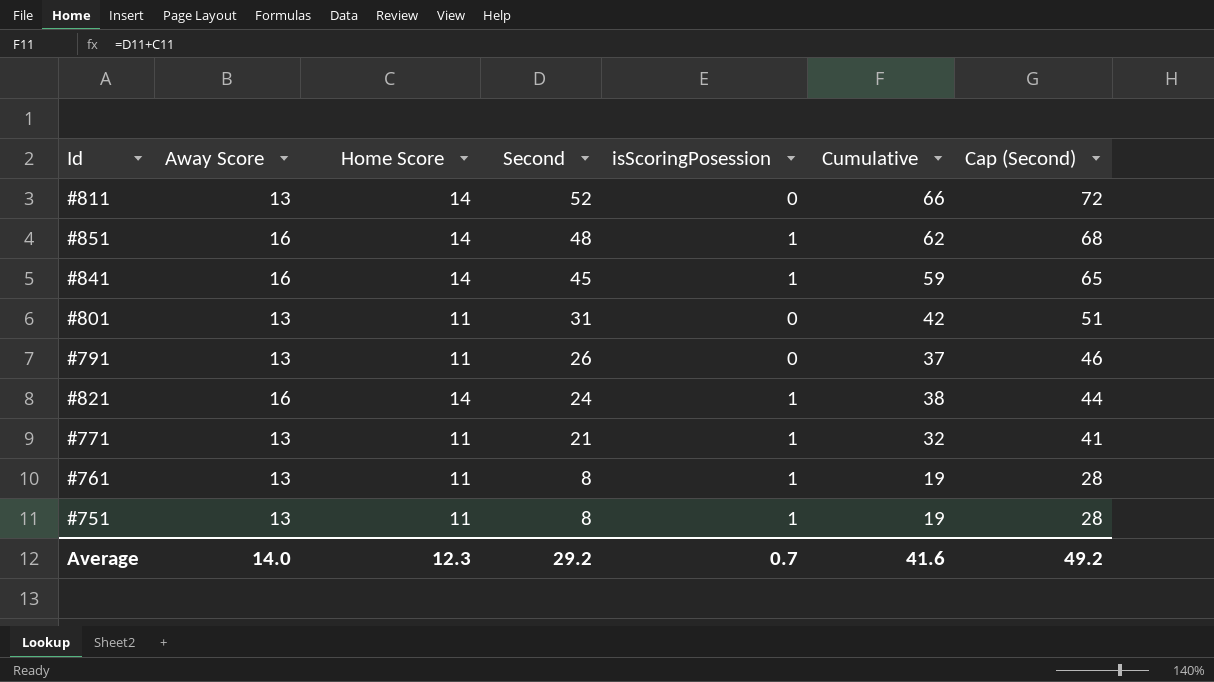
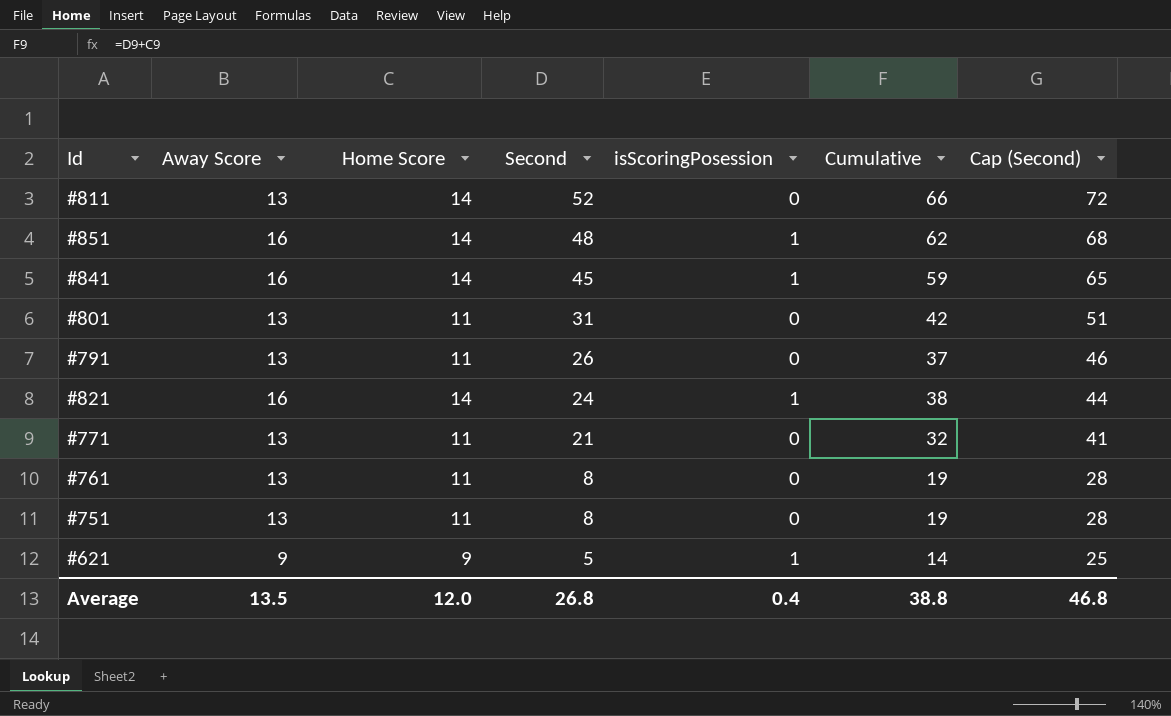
#771 | isScoringPosession: 1 -> 0
#761 | isScoringPosession: 1 -> 0
#751 | isScoringPosession: 1 -> 0
row #621: none -> 9 | 9 | 5 | 1 | 14 | 25
Average | Away Score: 14.0 -> 13.5
Average | Home Score: 12.3 -> 12.0
Average | Second: 29.2 -> 26.8
Average | isScoringPosession: 0.7 -> 0.4
Average | Cumulative: 41.6 -> 38.8
Average | Cap (Second): 49.2 -> 46.8

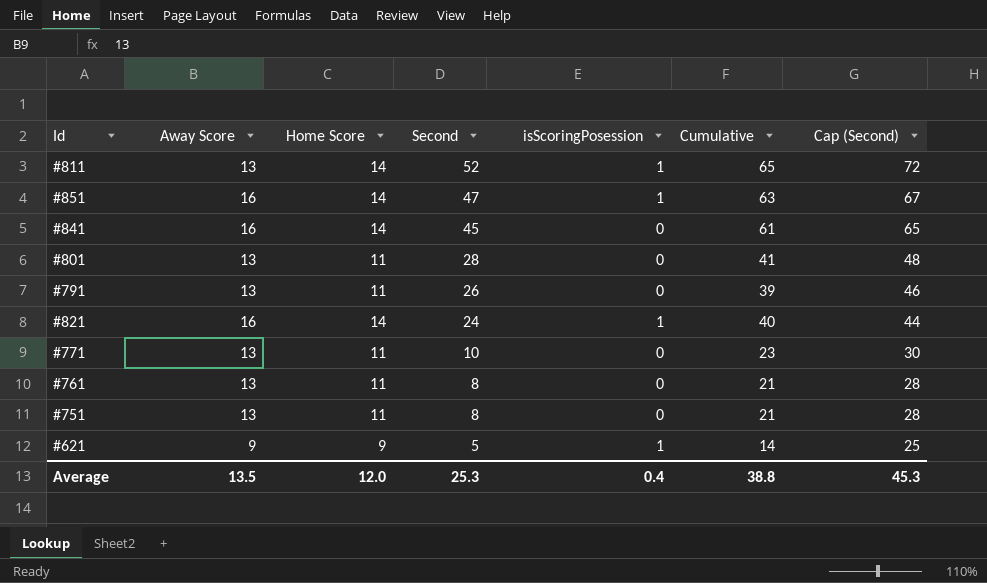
column Cumulative | formula: [Home Score] + [Second] -> [Away Score] + [Second]
#811 | isScoringPosession: 0 -> 1
#851 | Second: 48 -> 47
#851 | Cap (Second): 68 -> 67
#841 | isScoringPosession: 1 -> 0
#801 | Second: 31 -> 28
#801 | Cap (Second): 51 -> 48
#771 | Second: 21 -> 10
#771 | Cap (Second): 41 -> 30
Average | Second: 26.8 -> 25.3
Average | Cap (Second): 46.8 -> 45.3

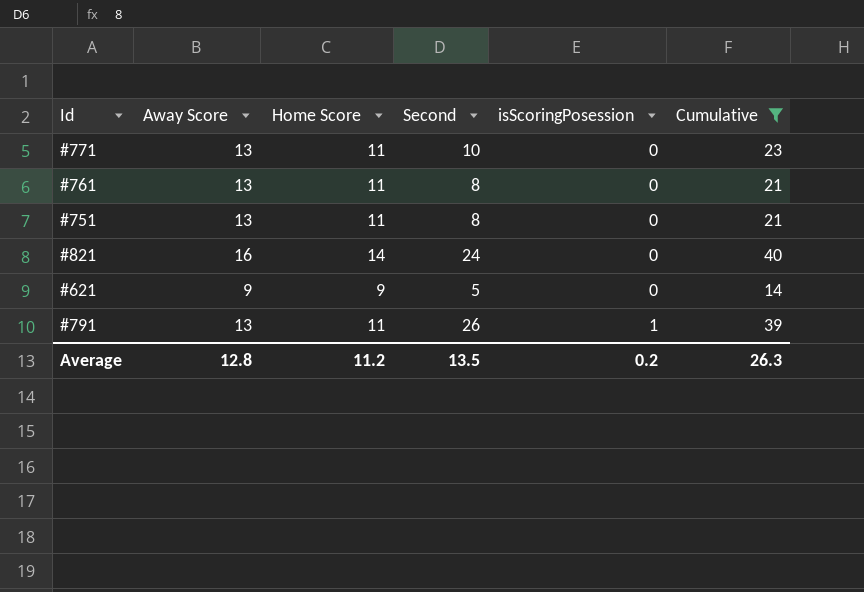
filter: none -> Cumulative <= 40
row order: Second descending -> isScoringPosession ascending
column Cap (Second) | formula: [Second] + 20 -> none
#821 | isScoringPosession: 1 -> 0
#621 | isScoringPosession: 1 -> 0
#791 | isScoringPosession: 0 -> 1
Average | Away Score: 13.5 -> 12.8
Average | Home Score: 12.0 -> 11.2
Average | Second: 25.3 -> 13.5
Average | isScoringPosession: 0.4 -> 0.2
Average | Cumulative: 38.8 -> 26.3

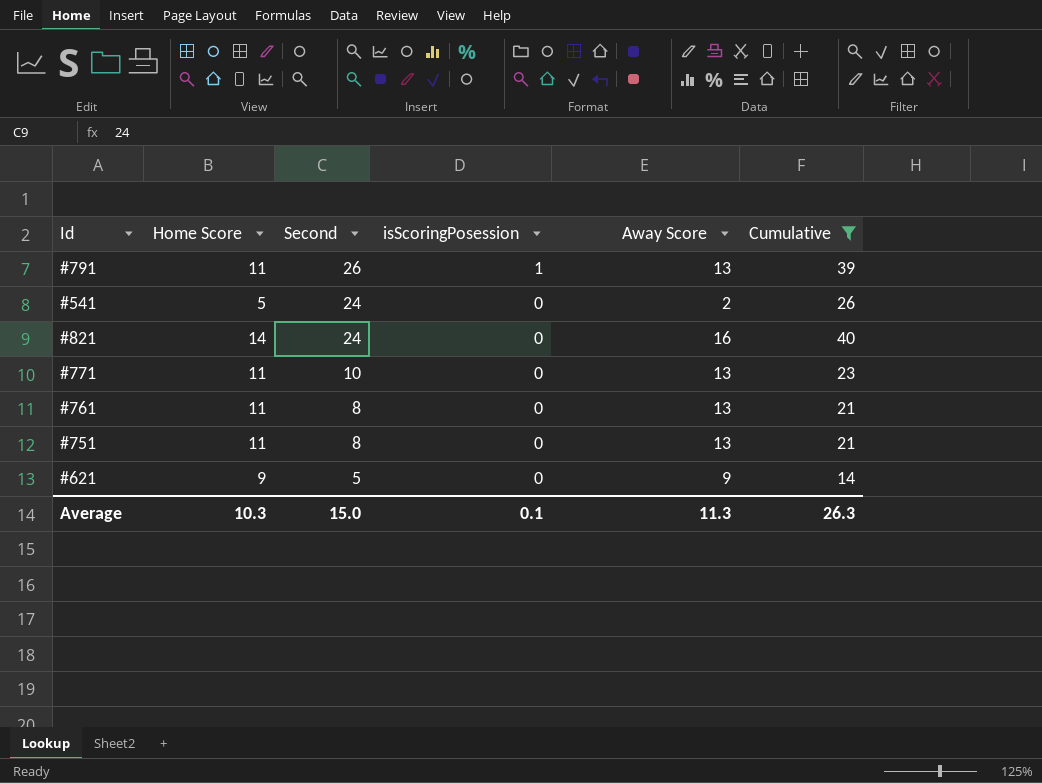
row order: isScoringPosession ascending -> Second descending
column Away Score | position: 2 -> 5
row #541: none -> 5 | 24 | 0 | 2 | 26
Average | Home Score: 11.2 -> 10.3
Average | Second: 13.5 -> 15.0
Average | isScoringPosession: 0.2 -> 0.1
Average | Away Score: 12.8 -> 11.3

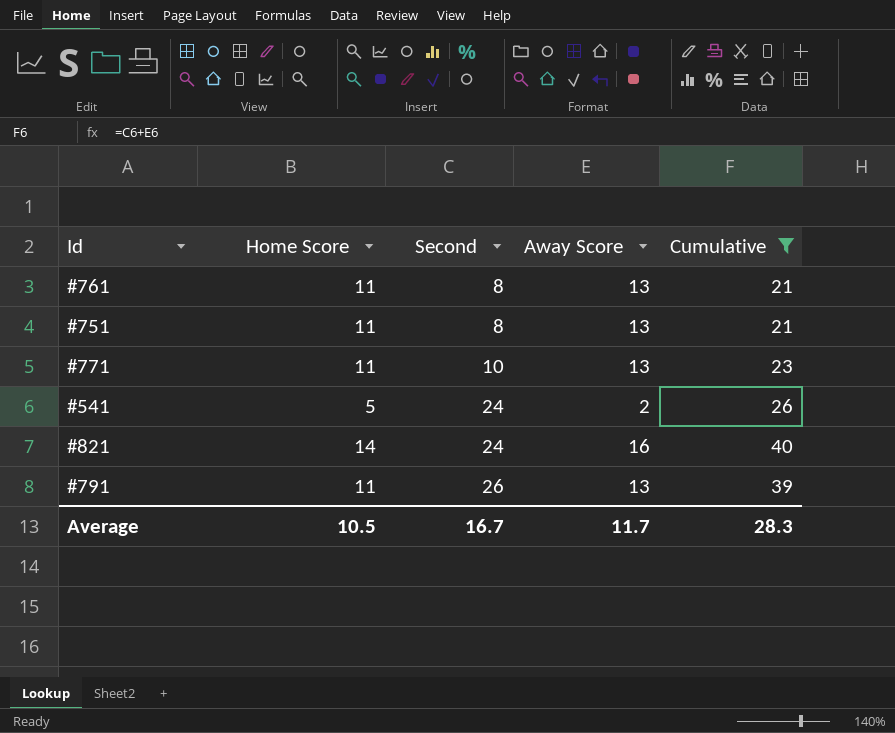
row order: Second descending -> Second ascending
column isScoringPosession | position: 4 -> none
row #621: 9 | 5 | 0 | 9 | 14 -> none
Average | Home Score: 10.3 -> 10.5
Average | Second: 15.0 -> 16.7
Average | Away Score: 11.3 -> 11.7
Average | Cumulative: 26.3 -> 28.3

